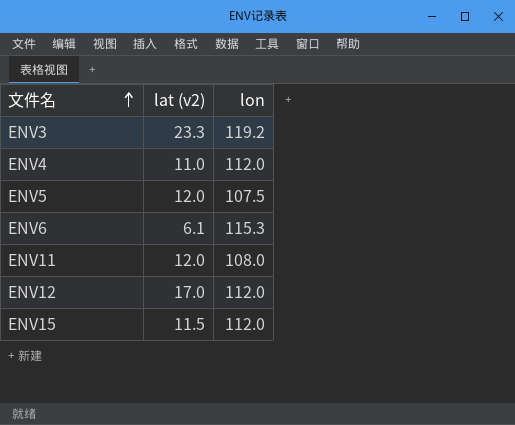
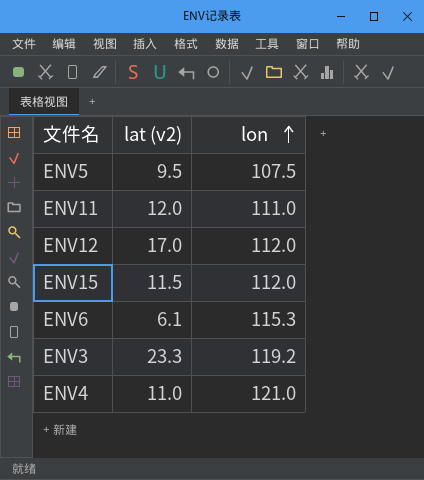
row order: 文件名 ascending -> lon ascending
ENV5 | lat (v2): 12.0 -> 9.5
ENV11 | lon: 108.0 -> 111.0
ENV4 | lon: 112.0 -> 121.0

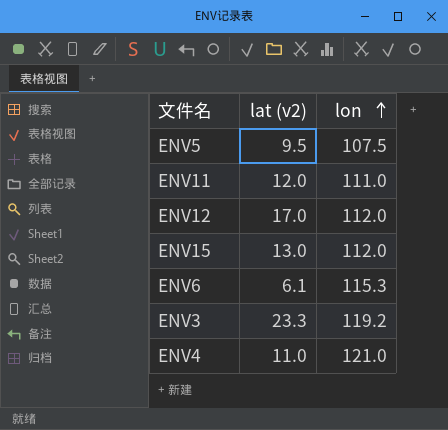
ENV15 | lat (v2): 11.5 -> 13.0

